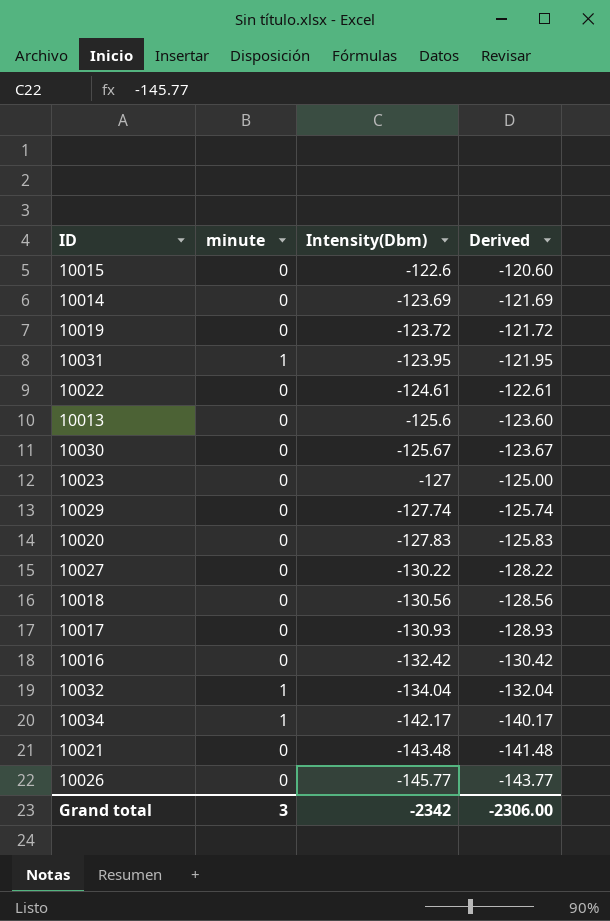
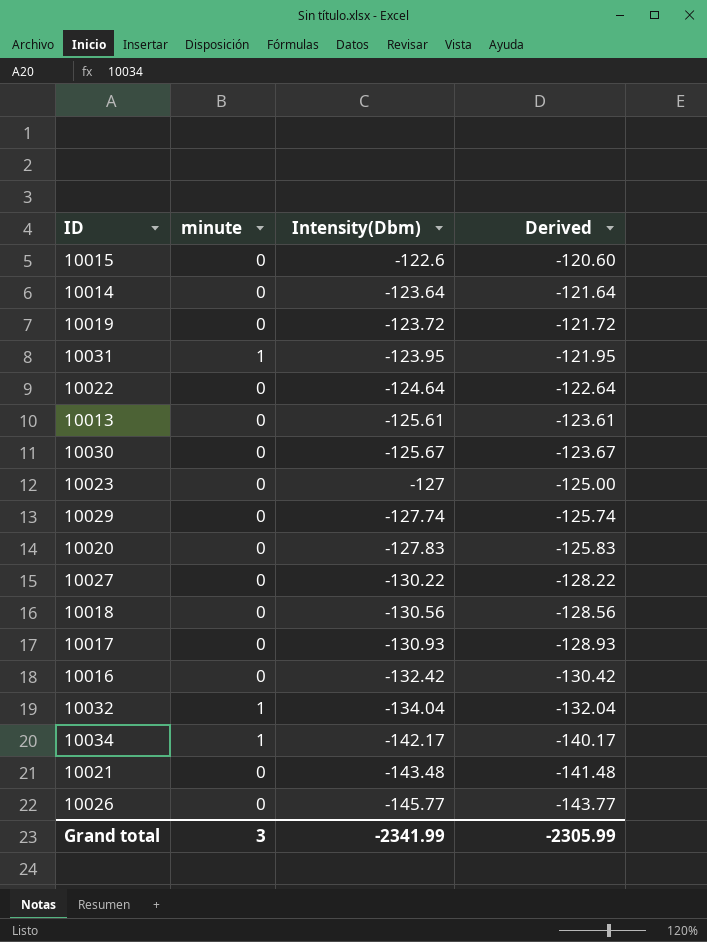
10014 | Intensity(Dbm): -123.69 -> -123.64
10014 | Derived: -121.69 -> -121.64
10022 | Intensity(Dbm): -124.61 -> -124.64
10022 | Derived: -122.61 -> -122.64
10013 | Intensity(Dbm): -125.6 -> -125.61
10013 | Derived: -123.60 -> -123.61
Grand total | Intensity(Dbm): -2342 -> -2341.99
Grand total | Derived: -2306.00 -> -2305.99

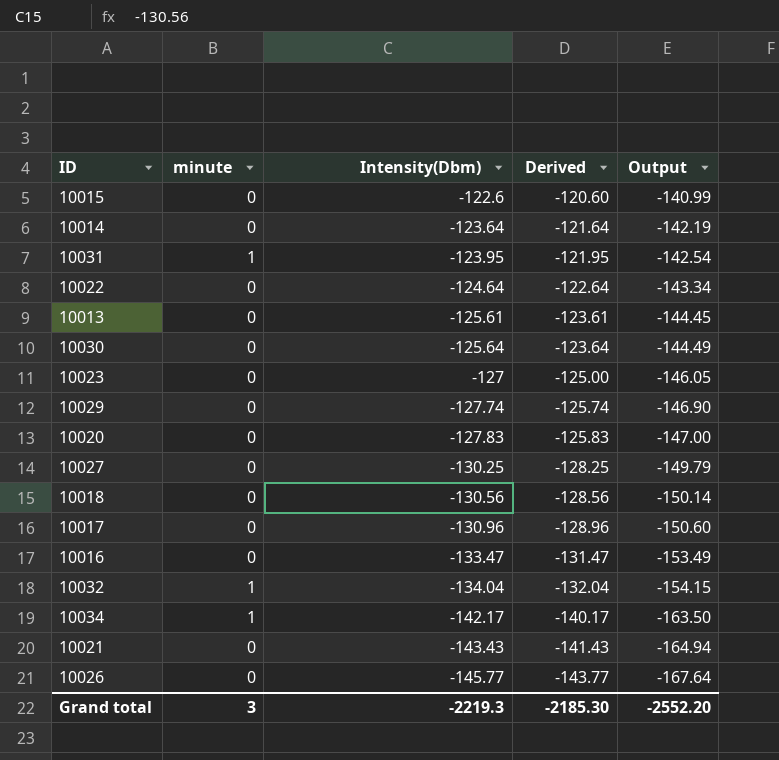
column Output | formula: none -> [Intensity(Dbm)] * 1.15
row 10019: 0 | -123.72 | -121.72 -> none
10030 | Intensity(Dbm): -125.67 -> -125.64
10030 | Derived: -123.67 -> -123.64
10027 | Intensity(Dbm): -130.22 -> -130.25
10027 | Derived: -128.22 -> -128.25
10017 | Intensity(Dbm): -130.93 -> -130.96
10017 | Derived: -128.93 -> -128.96
10016 | Intensity(Dbm): -132.42 -> -133.47
10016 | Derived: -130.42 -> -131.47
10021 | Intensity(Dbm): -143.48 -> -143.43
10021 | Derived: -141.48 -> -141.43
Grand total | Intensity(Dbm): -2341.99 -> -2219.3
Grand total | Derived: -2305.99 -> -2185.30

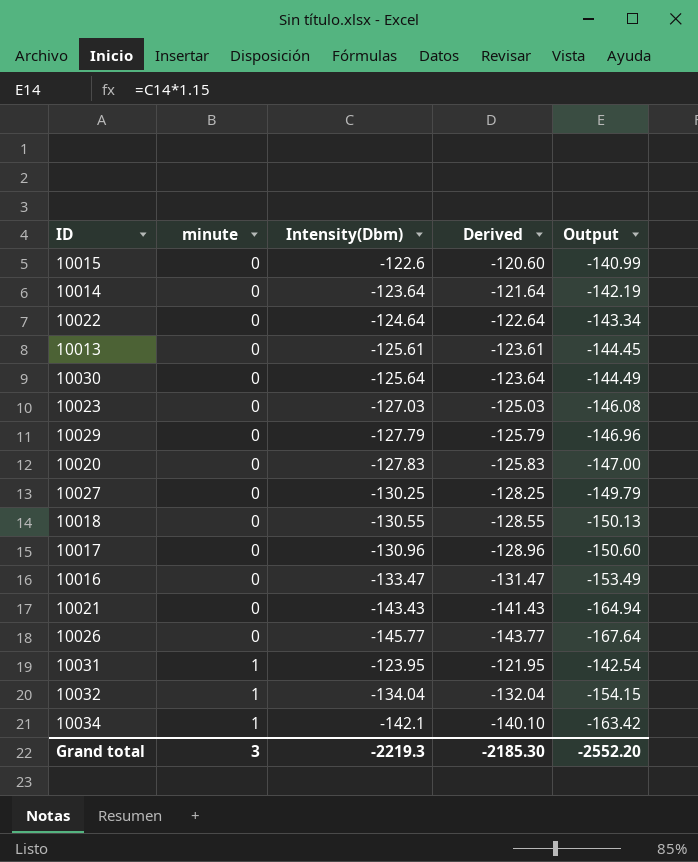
row order: Intensity(Dbm) descending -> minute ascending
10023 | Intensity(Dbm): -127 -> -127.03
10023 | Derived: -125.00 -> -125.03
10023 | Output: -146.05 -> -146.08
10029 | Intensity(Dbm): -127.74 -> -127.79
10029 | Derived: -125.74 -> -125.79
10029 | Output: -146.90 -> -146.96
10018 | Intensity(Dbm): -130.56 -> -130.55
10018 | Derived: -128.56 -> -128.55
10018 | Output: -150.14 -> -150.13
10034 | Intensity(Dbm): -142.17 -> -142.1
10034 | Derived: -140.17 -> -140.10
10034 | Output: -163.50 -> -163.42

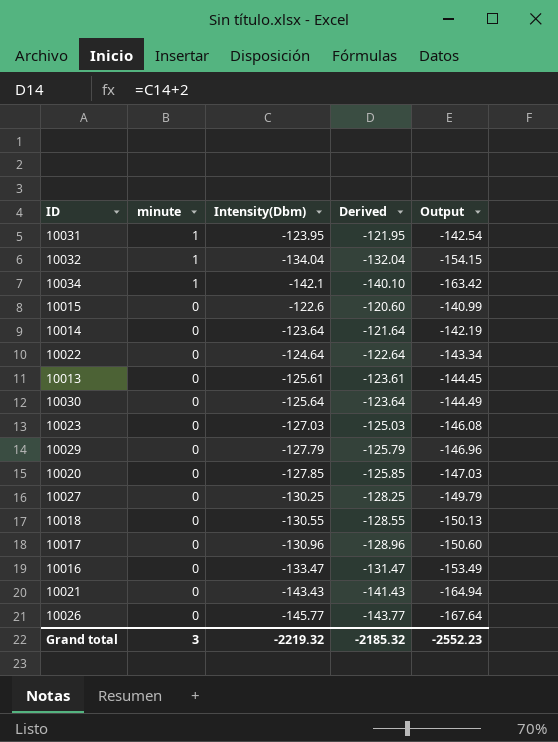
row order: minute ascending -> minute descending
10020 | Intensity(Dbm): -127.83 -> -127.85
10020 | Derived: -125.83 -> -125.85
10020 | Output: -147.00 -> -147.03
Grand total | Intensity(Dbm): -2219.3 -> -2219.32
Grand total | Derived: -2185.30 -> -2185.32
Grand total | Output: -2552.20 -> -2552.23

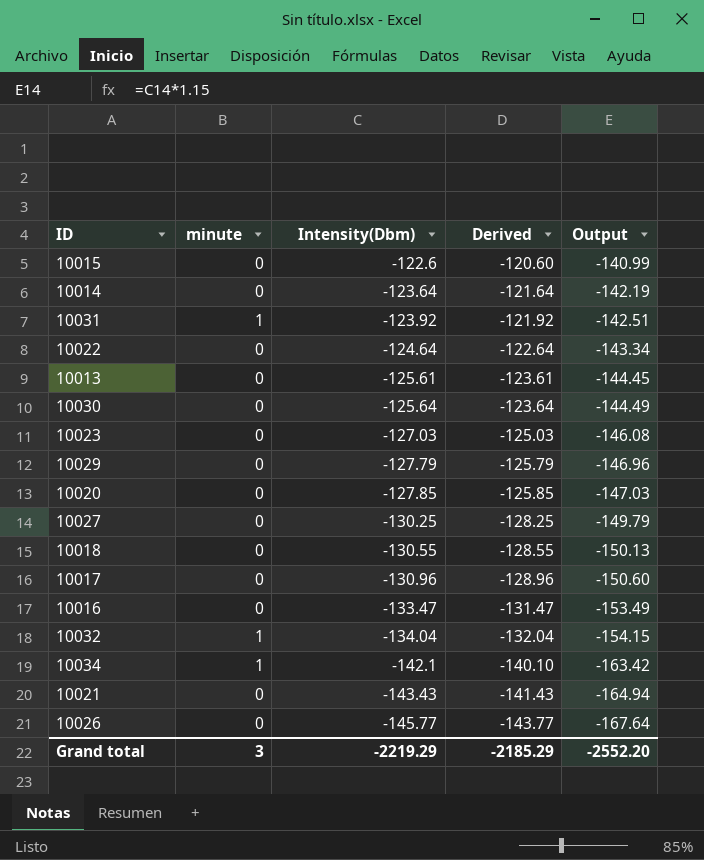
row order: minute descending -> Intensity(Dbm) descending
10031 | Intensity(Dbm): -123.95 -> -123.92
10031 | Derived: -121.95 -> -121.92
10031 | Output: -142.54 -> -142.51
Grand total | Intensity(Dbm): -2219.32 -> -2219.29
Grand total | Derived: -2185.32 -> -2185.29
Grand total | Output: -2552.23 -> -2552.20

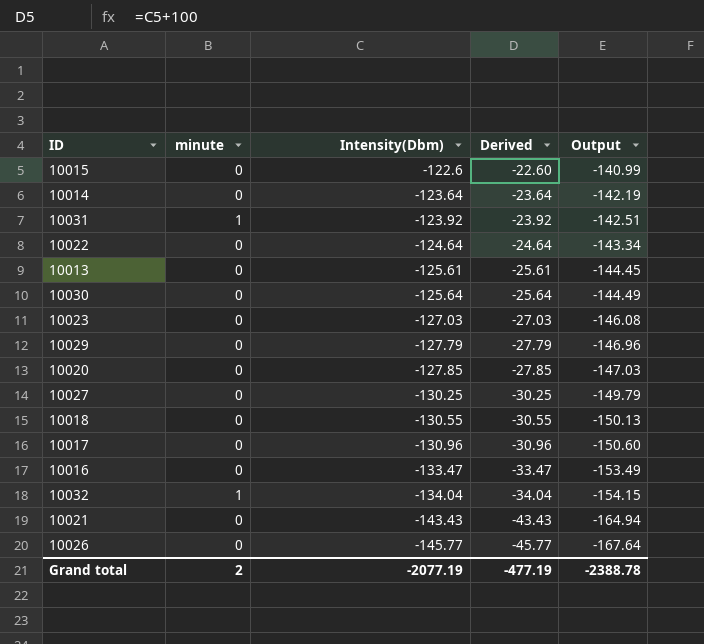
column Derived | formula: [Intensity(Dbm)] + 2 -> [Intensity(Dbm)] + 100
row 10034: 1 | -142.1 | -140.10 | -163.42 -> none
Grand total | minute: 3 -> 2
Grand total | Intensity(Dbm): -2219.29 -> -2077.19
Grand total | Derived: -2185.29 -> -477.19
Grand total | Output: -2552.20 -> -2388.78

